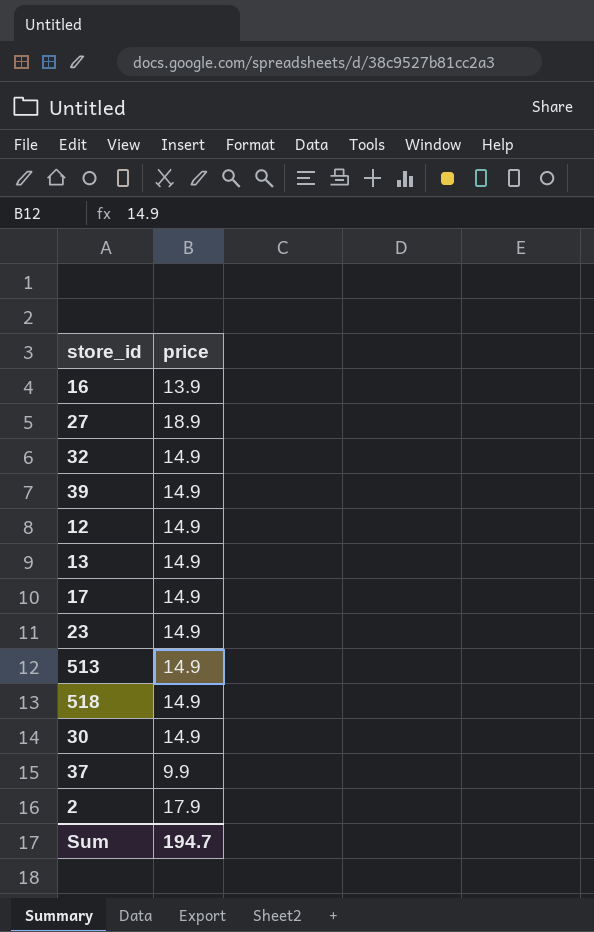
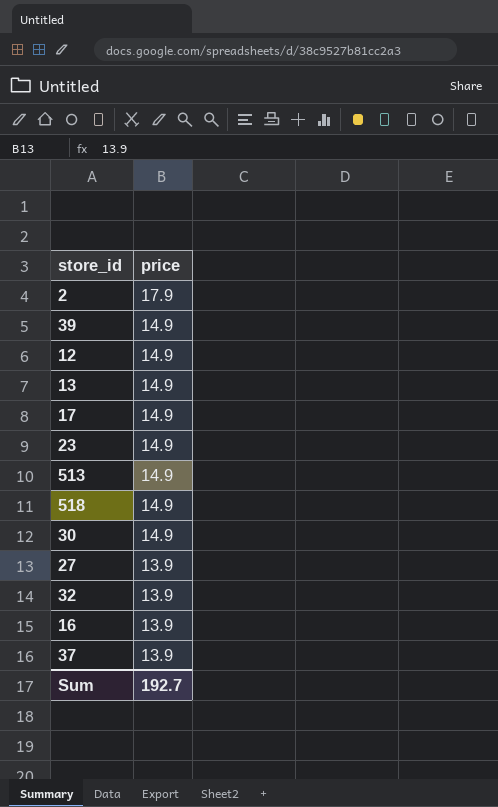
row order: none -> price descending
27 | price: 18.9 -> 13.9
32 | price: 14.9 -> 13.9
37 | price: 9.9 -> 13.9
Sum | price: 194.7 -> 192.7

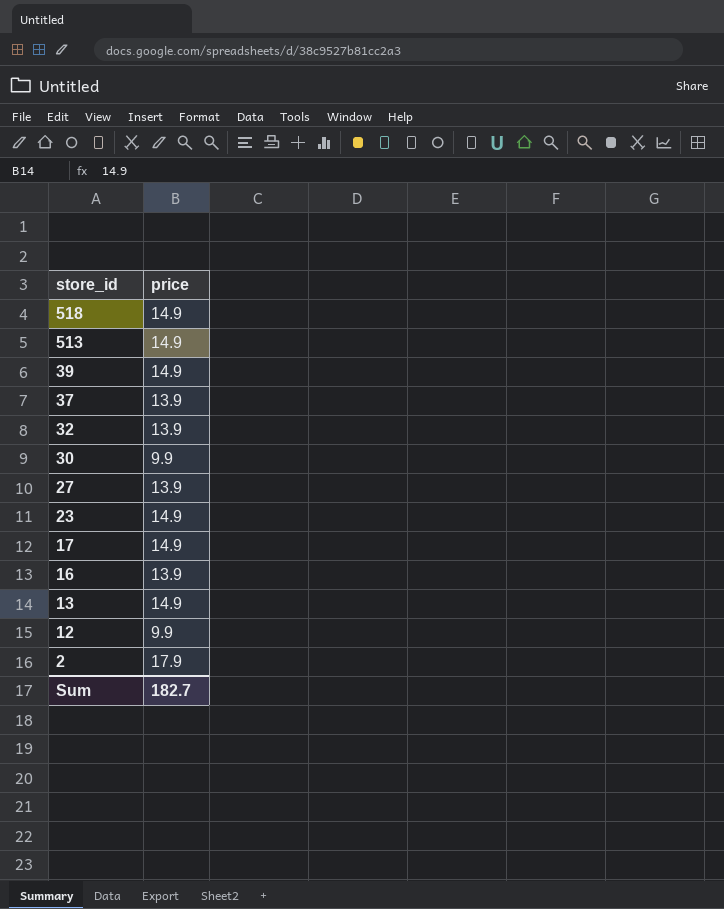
row order: price descending -> store_id descending
30 | price: 14.9 -> 9.9
12 | price: 14.9 -> 9.9
Sum | price: 192.7 -> 182.7

